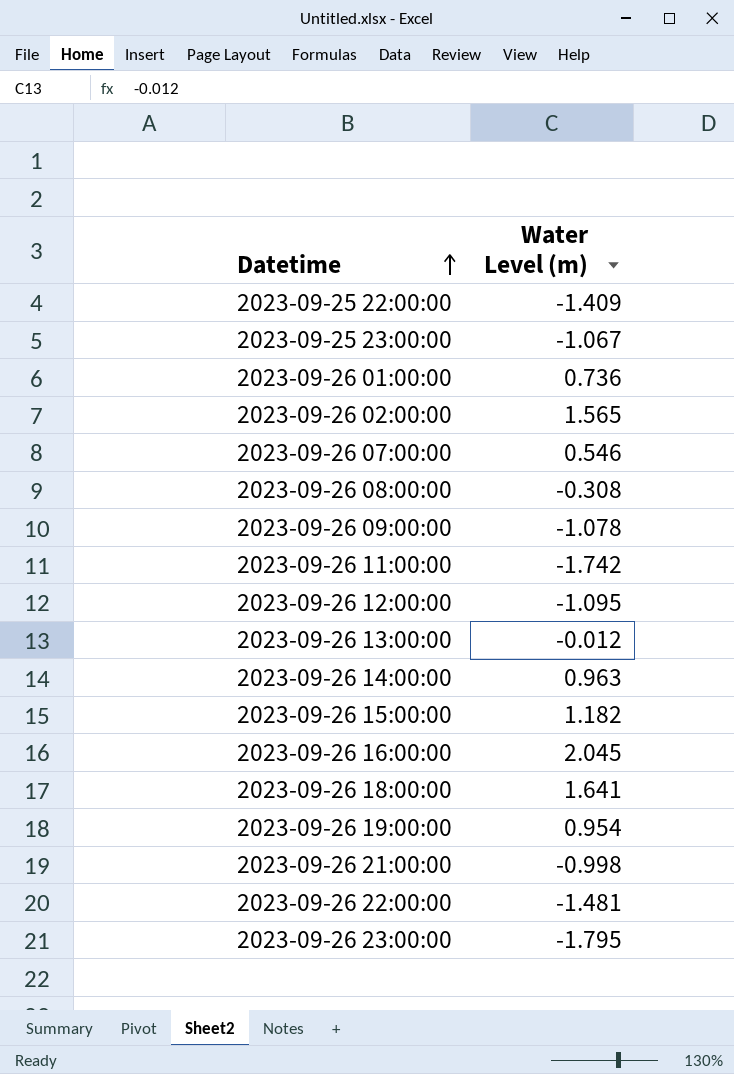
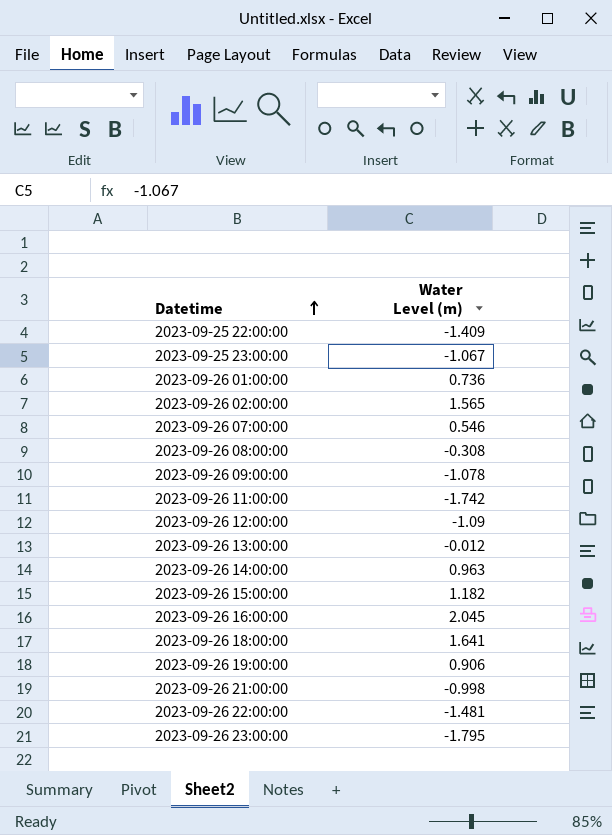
2023-09-26 12:00:00 | Water Level (m): -1.095 -> -1.09
2023-09-26 19:00:00 | Water Level (m): 0.954 -> 0.906

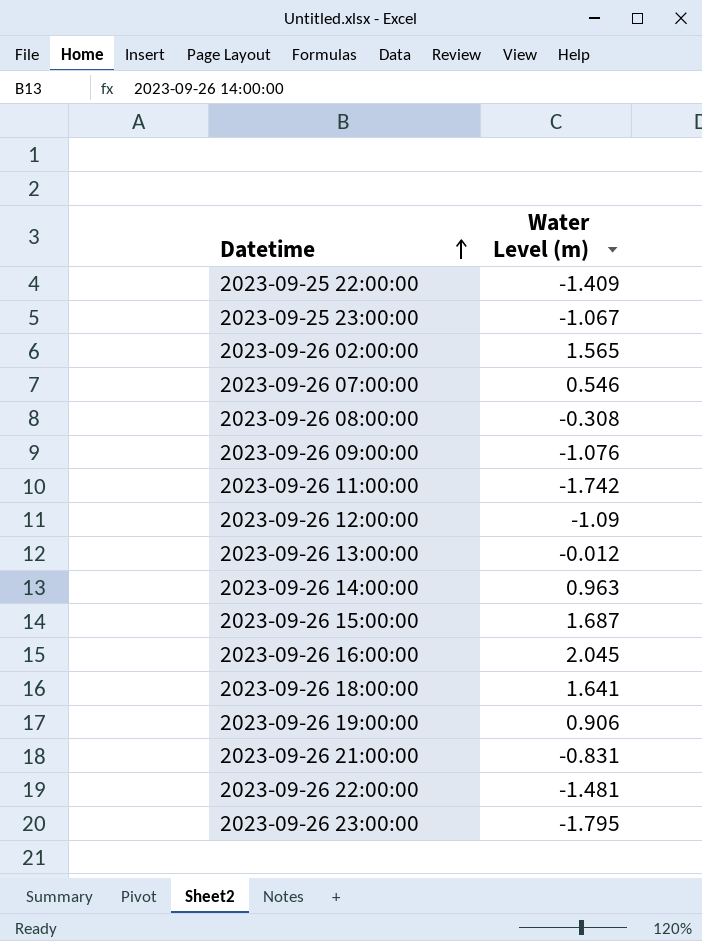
row 2023-09-26 01:00:00: 0.736 -> none
2023-09-26 09:00:00 | Water Level (m): -1.078 -> -1.076
2023-09-26 15:00:00 | Water Level (m): 1.182 -> 1.687
2023-09-26 21:00:00 | Water Level (m): -0.998 -> -0.831

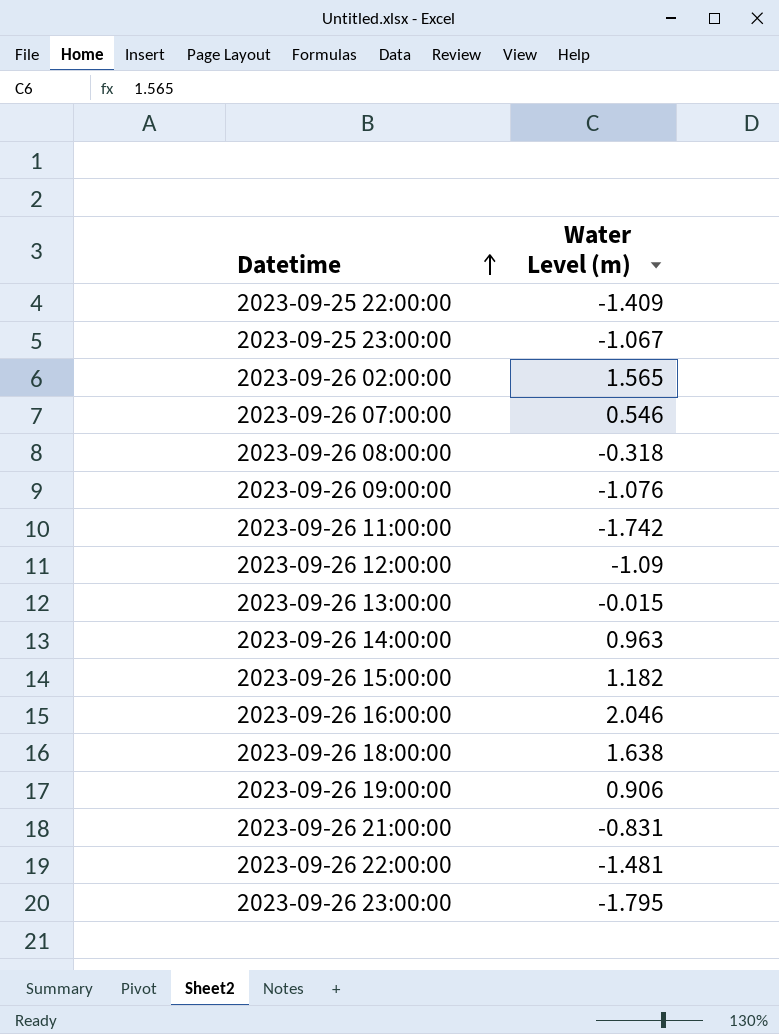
2023-09-26 08:00:00 | Water Level (m): -0.308 -> -0.318
2023-09-26 13:00:00 | Water Level (m): -0.012 -> -0.015
2023-09-26 15:00:00 | Water Level (m): 1.687 -> 1.182
2023-09-26 16:00:00 | Water Level (m): 2.045 -> 2.046
2023-09-26 18:00:00 | Water Level (m): 1.641 -> 1.638

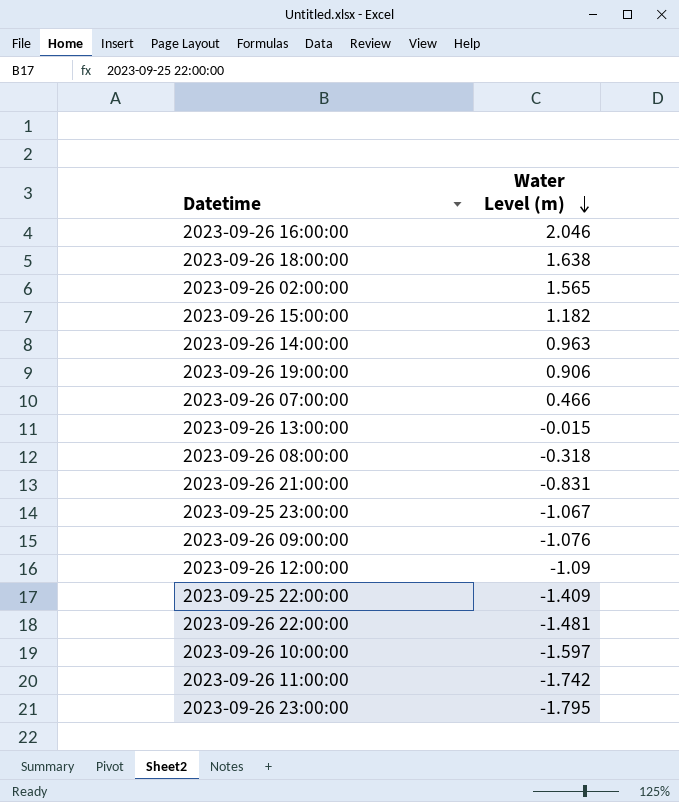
row order: Datetime ascending -> Water Level (m) descending
2023-09-26 07:00:00 | Water Level (m): 0.546 -> 0.466
row 2023-09-26 10:00:00: none -> -1.597

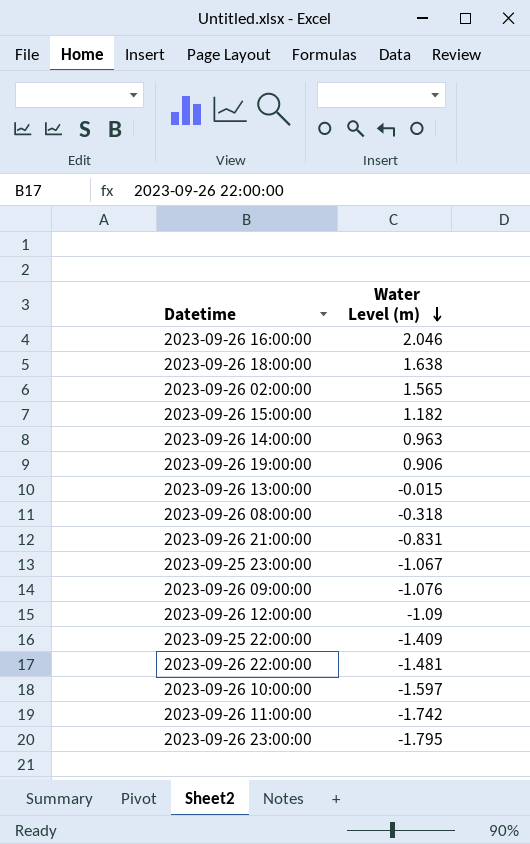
row 2023-09-26 07:00:00: 0.466 -> none

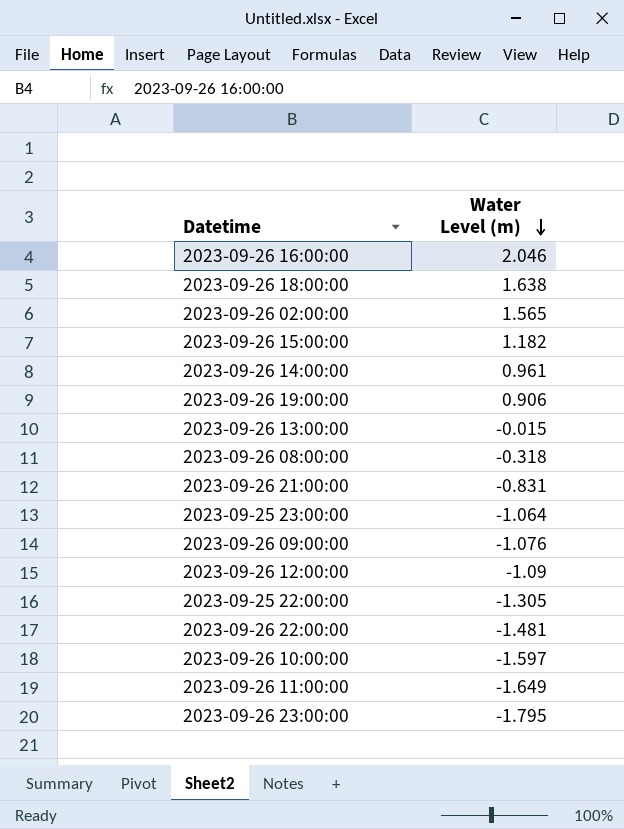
2023-09-26 14:00:00 | Water Level (m): 0.963 -> 0.961
2023-09-25 23:00:00 | Water Level (m): -1.067 -> -1.064
2023-09-25 22:00:00 | Water Level (m): -1.409 -> -1.305
2023-09-26 11:00:00 | Water Level (m): -1.742 -> -1.649

